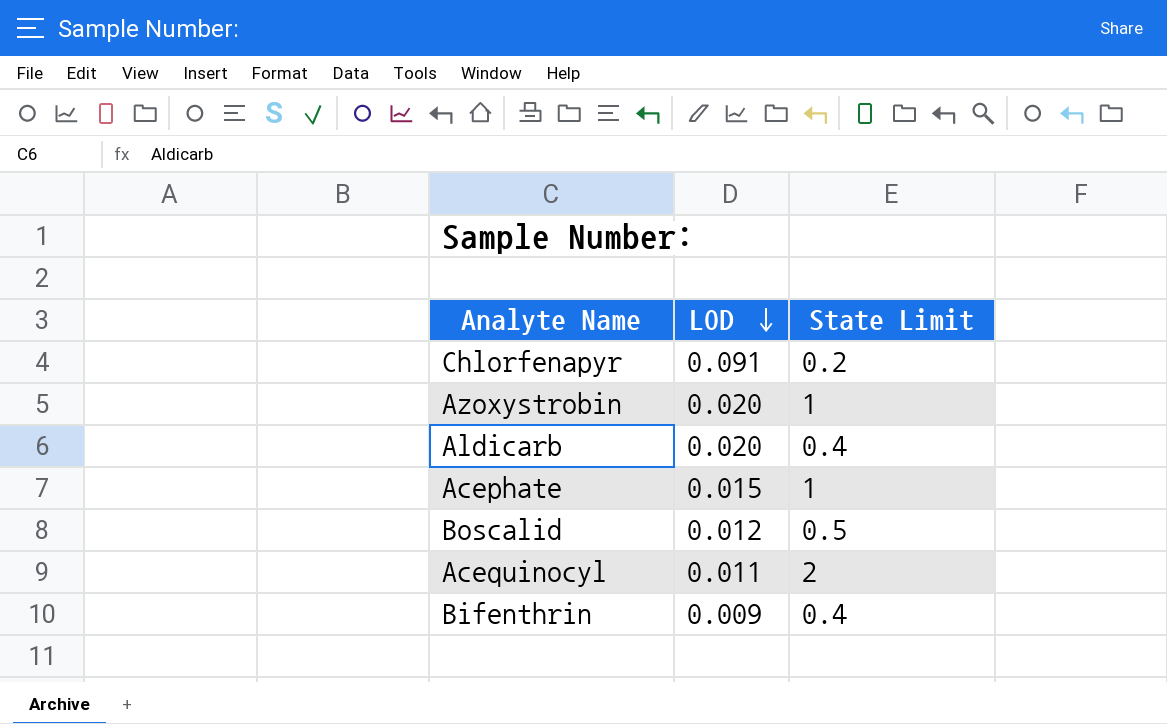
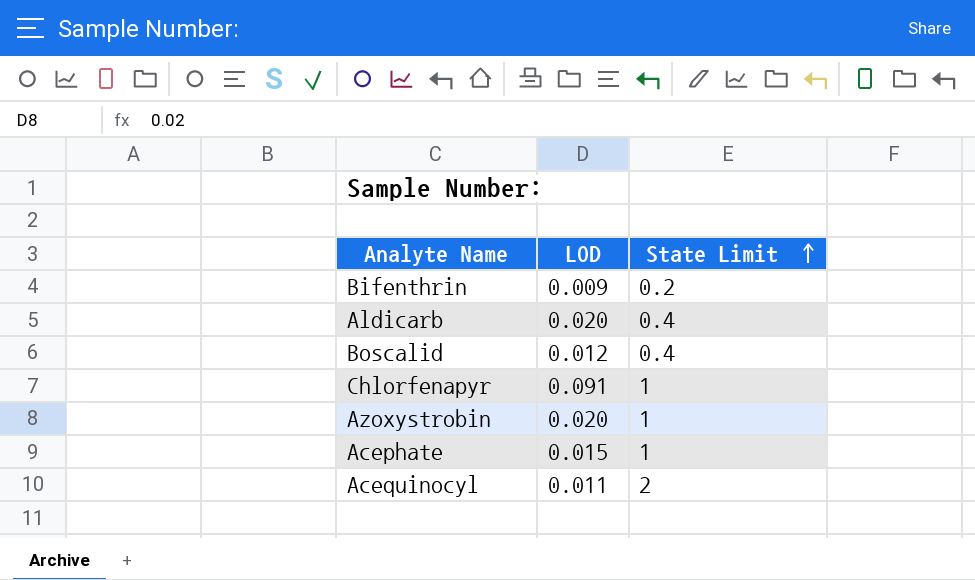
row order: LOD descending -> State Limit ascending
Bifenthrin | State Limit: 0.4 -> 0.2
Boscalid | State Limit: 0.5 -> 0.4
Chlorfenapyr | State Limit: 0.2 -> 1

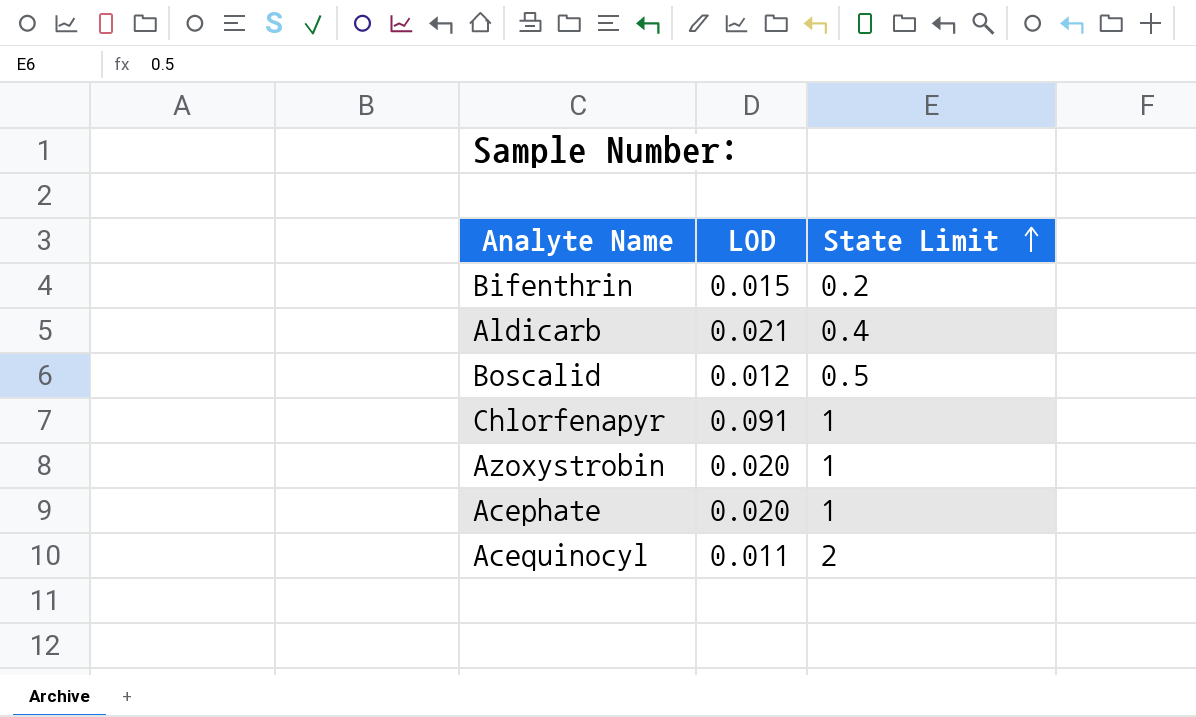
Bifenthrin | LOD: 0.009 -> 0.015
Aldicarb | LOD: 0.020 -> 0.021
Boscalid | State Limit: 0.4 -> 0.5
Acephate | LOD: 0.015 -> 0.020

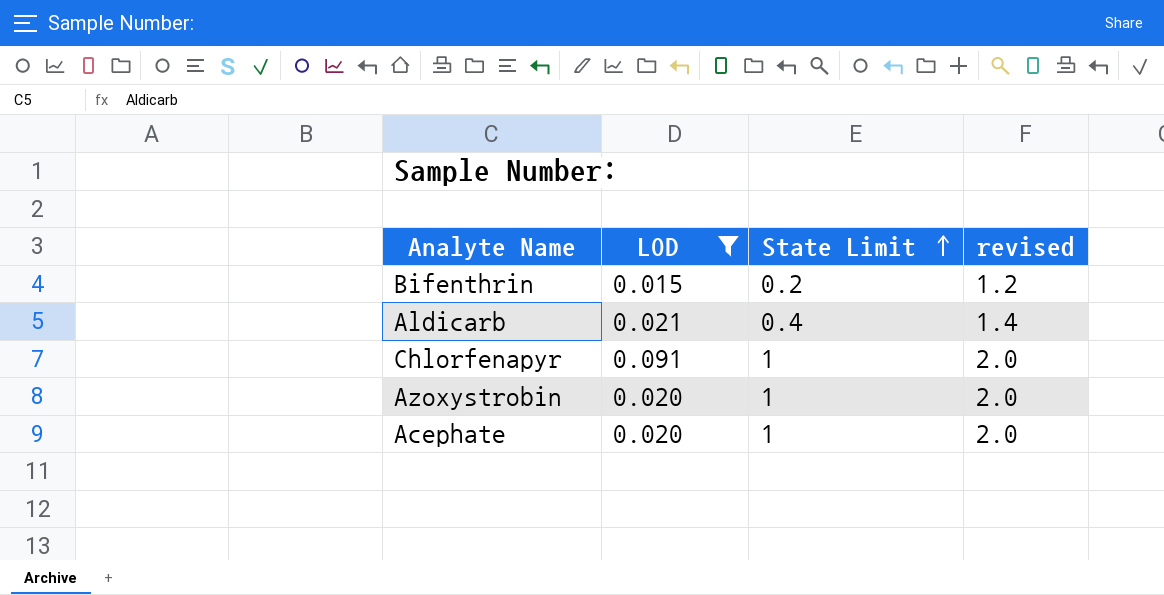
filter: none -> LOD >= 0.015
column revised | formula: none -> [State Limit] + 1

